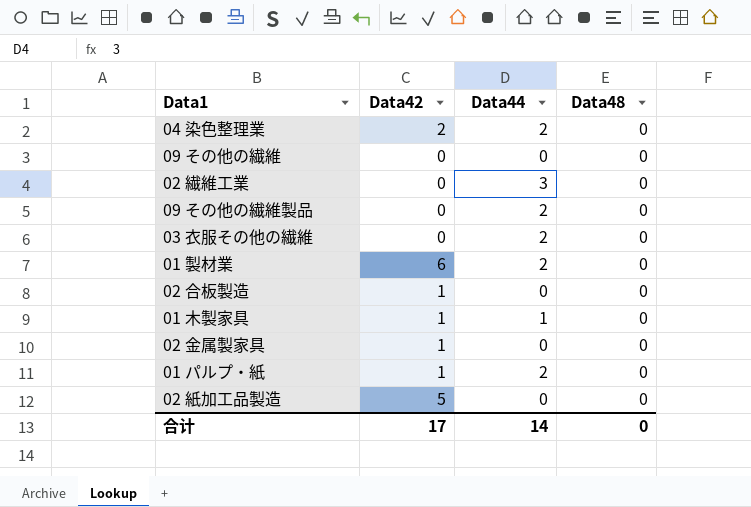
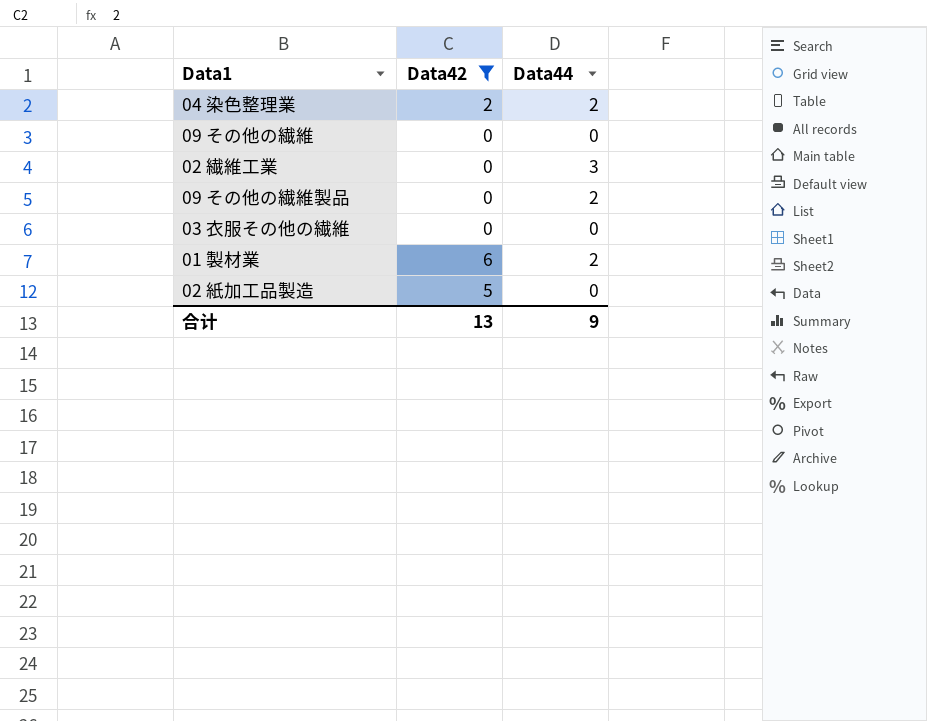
filter: none -> Data42 != 1
column Data48 | position: 4 -> none
03 衣服その他の繊維 | Data44: 2 -> 0
合计 | Data42: 17 -> 13
合计 | Data44: 14 -> 9

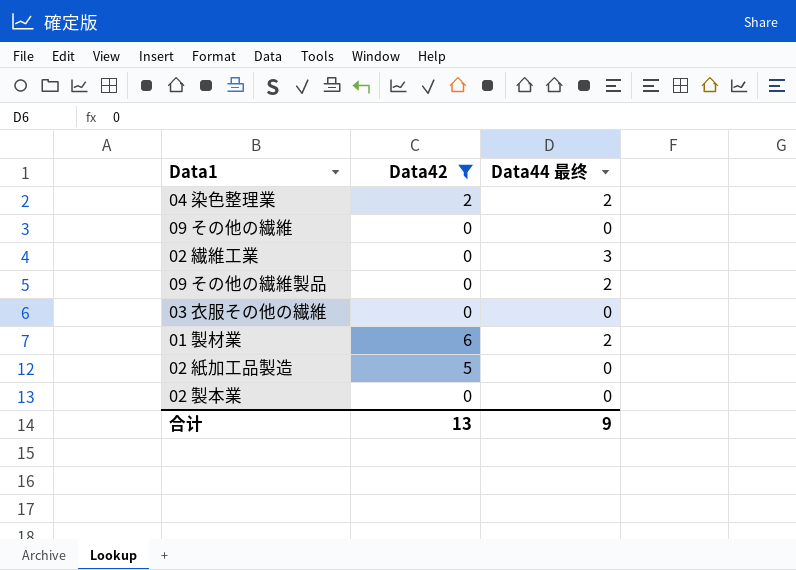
column name: Data44 -> Data44 最终
row 02 製本業: none -> 0 | 0

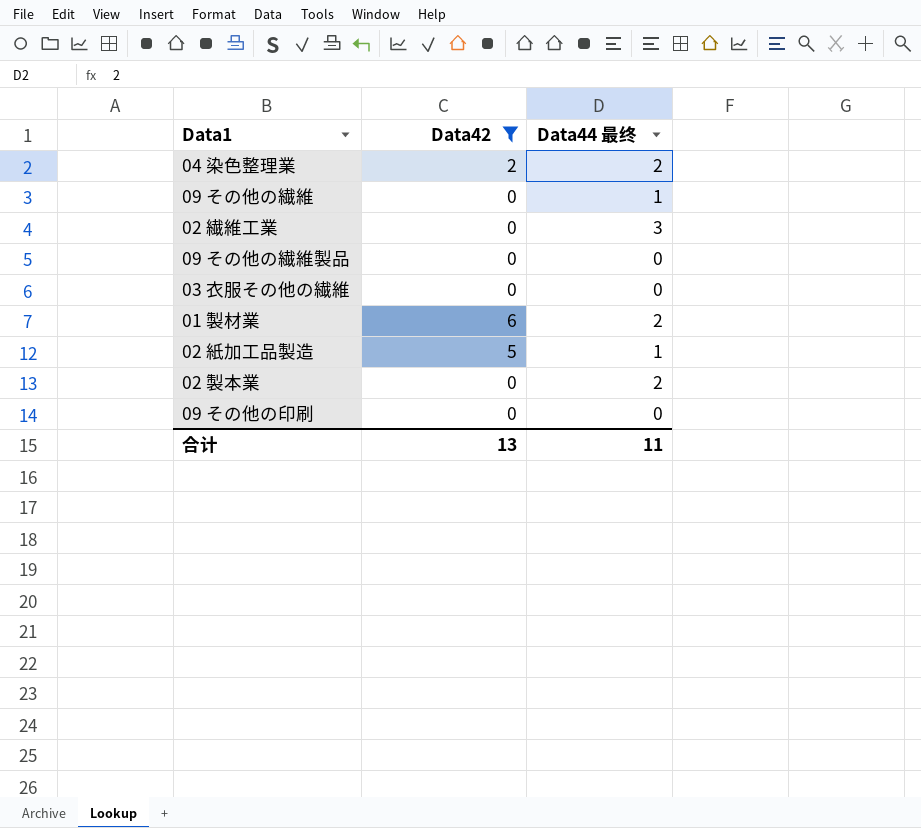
09 その他の繊維 | Data44 最终: 0 -> 1
09 その他の繊維製品 | Data44 最终: 2 -> 0
02 紙加工品製造 | Data44 最终: 0 -> 1
02 製本業 | Data44 最终: 0 -> 2
row 09 その他の印刷: none -> 0 | 0
合计 | Data44 最终: 9 -> 11

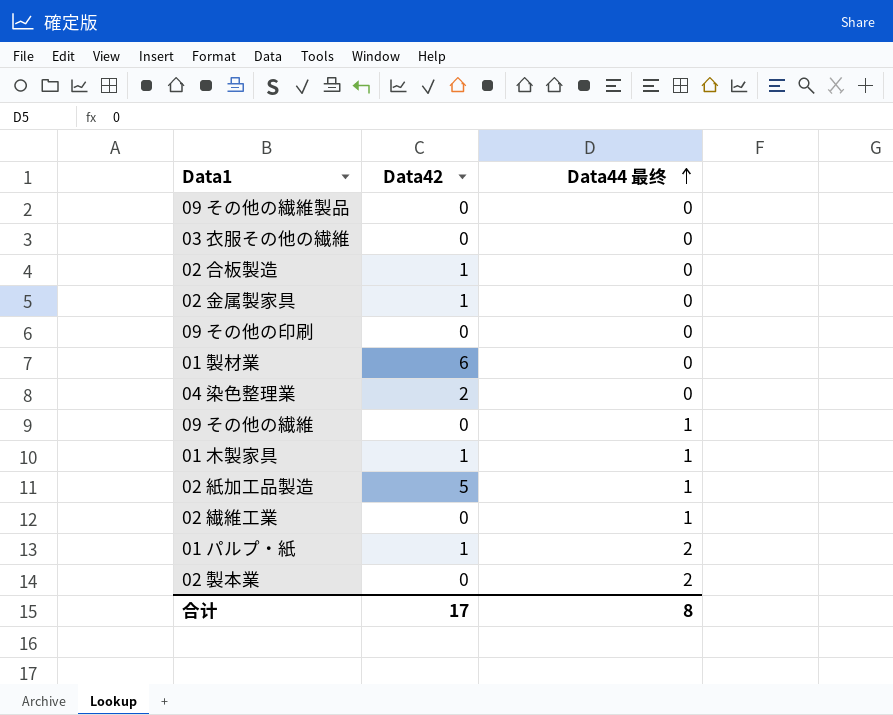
filter: Data42 != 1 -> none
row order: none -> Data44 最终 ascending
01 製材業 | Data44 最终: 2 -> 0
04 染色整理業 | Data44 最终: 2 -> 0
02 繊維工業 | Data44 最终: 3 -> 1
合计 | Data42: 13 -> 17
合计 | Data44 最终: 11 -> 8

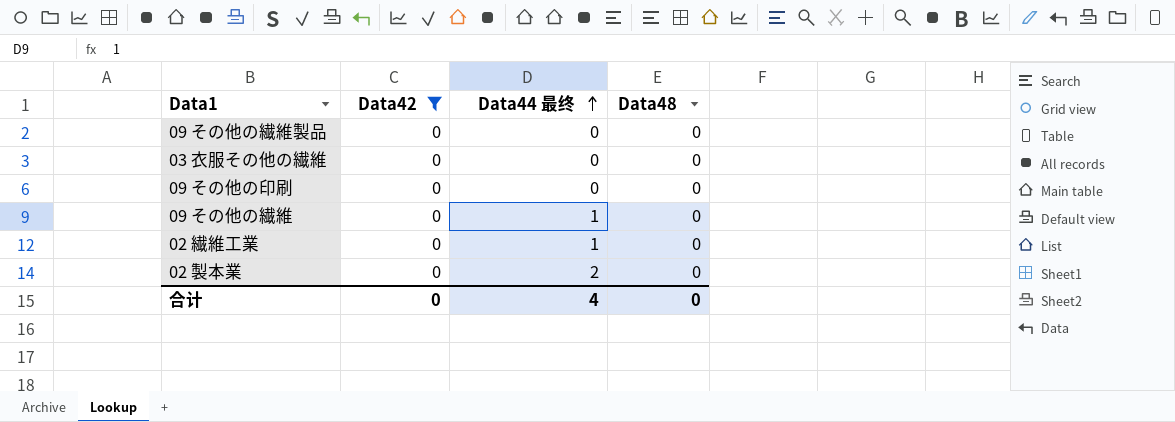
filter: none -> Data42 = 0
column Data48 | position: none -> 4
合计 | Data42: 17 -> 0
合计 | Data44 最终: 8 -> 4

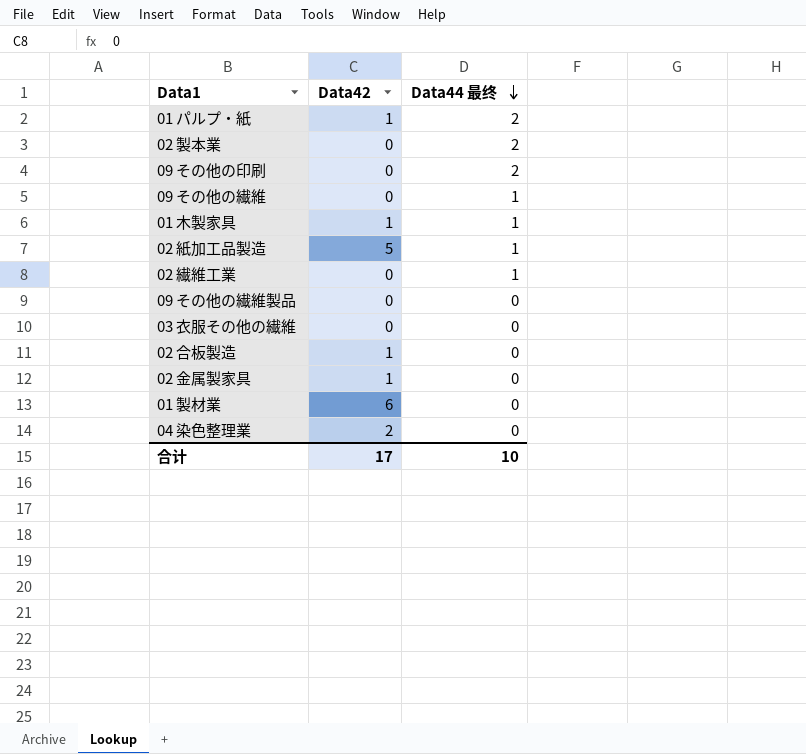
filter: Data42 = 0 -> none
row order: Data44 最终 ascending -> Data44 最终 descending
column Data48 | position: 4 -> none
09 その他の印刷 | Data44 最终: 0 -> 2
合计 | Data42: 0 -> 17
合计 | Data44 最终: 4 -> 10

